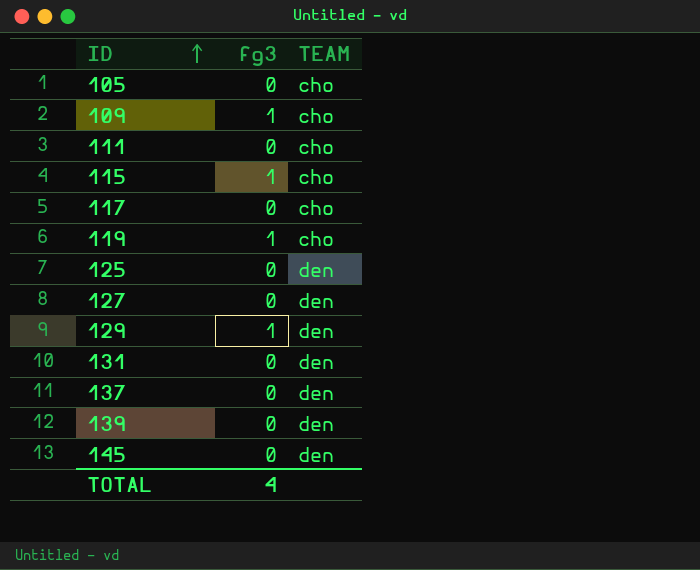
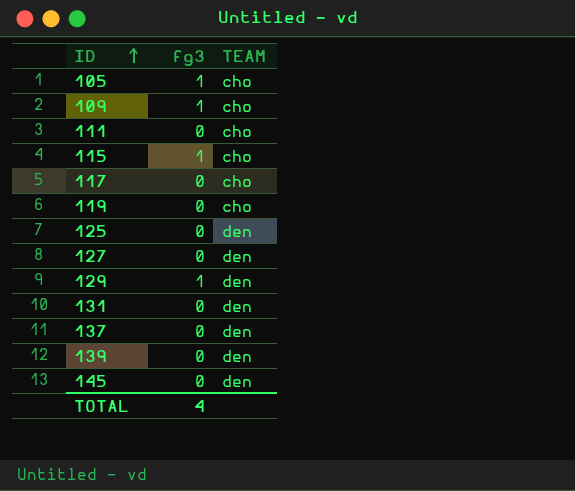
105 | fg3: 0 -> 1
119 | fg3: 1 -> 0

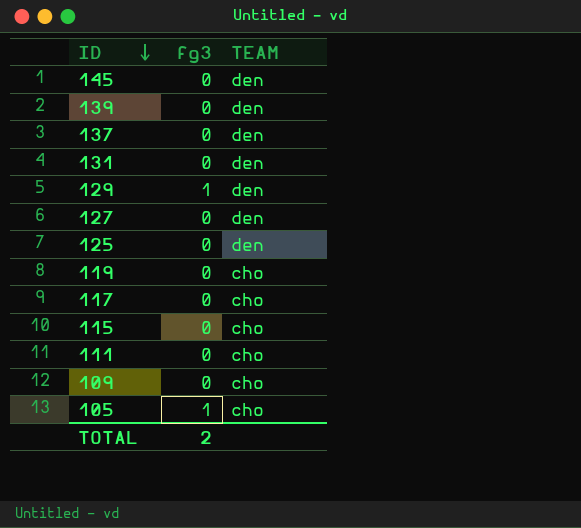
row order: ID ascending -> ID descending
115 | fg3: 1 -> 0
109 | fg3: 1 -> 0
TOTAL | fg3: 4 -> 2

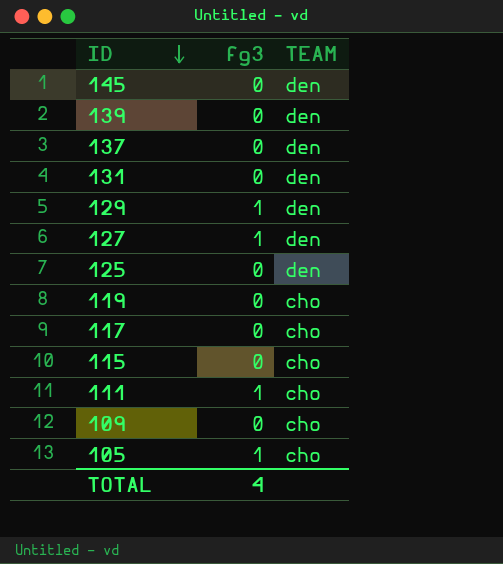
127 | fg3: 0 -> 1
111 | fg3: 0 -> 1
TOTAL | fg3: 2 -> 4

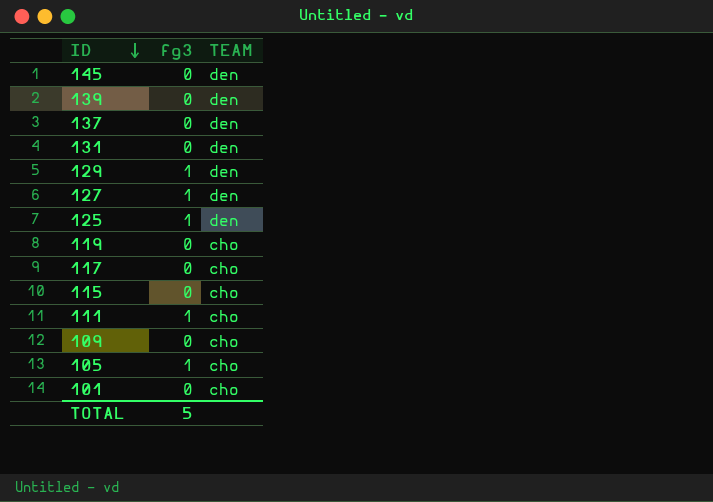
125 | fg3: 0 -> 1
row 101: none -> 0 | cho
TOTAL | fg3: 4 -> 5

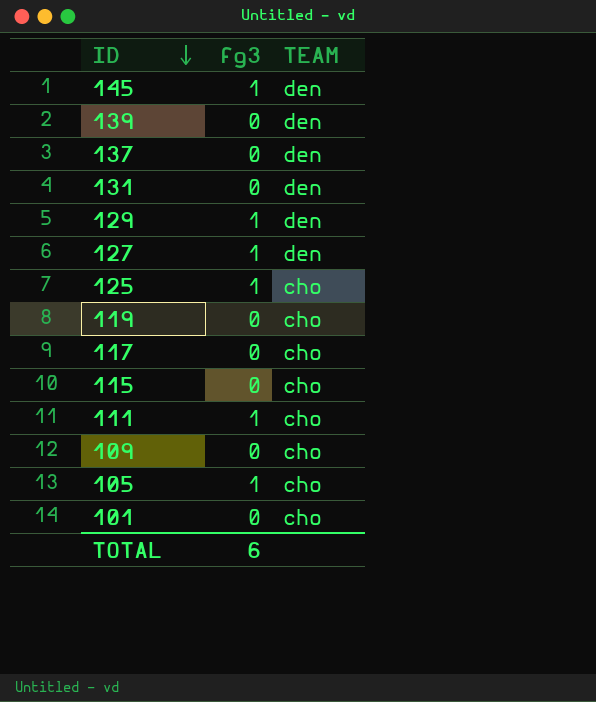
145 | fg3: 0 -> 1
125 | TEAM: den -> cho
TOTAL | fg3: 5 -> 6

